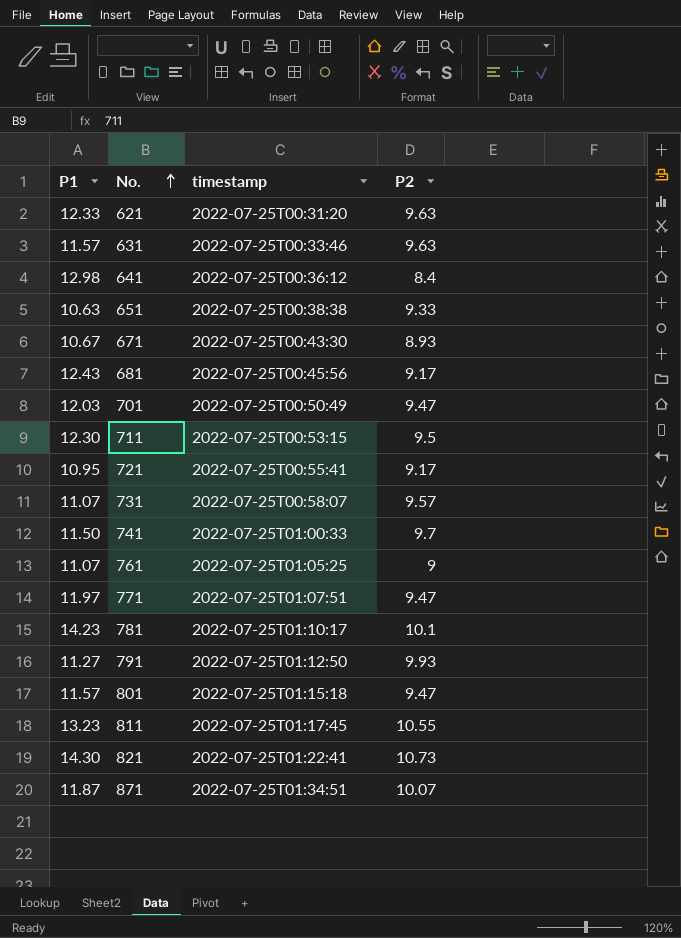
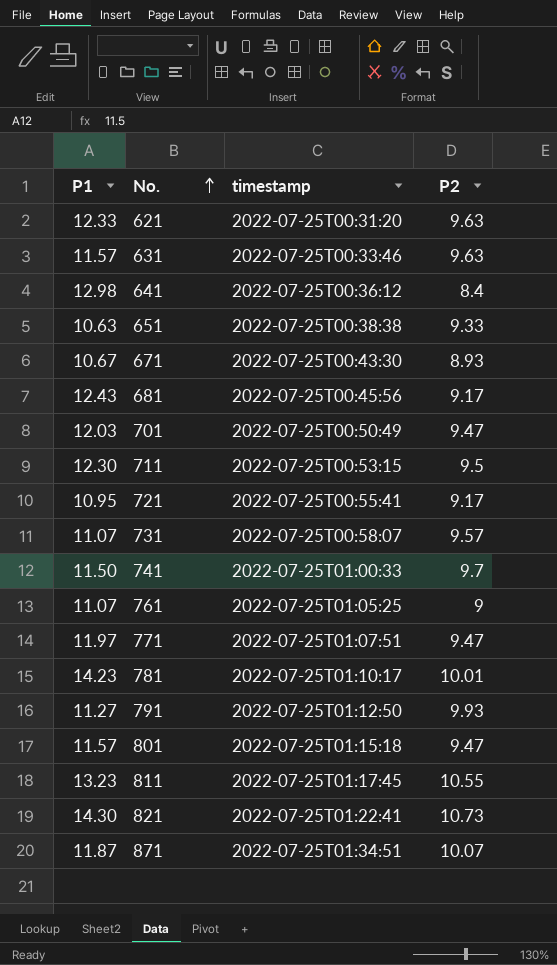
781 | P2: 10.1 -> 10.01

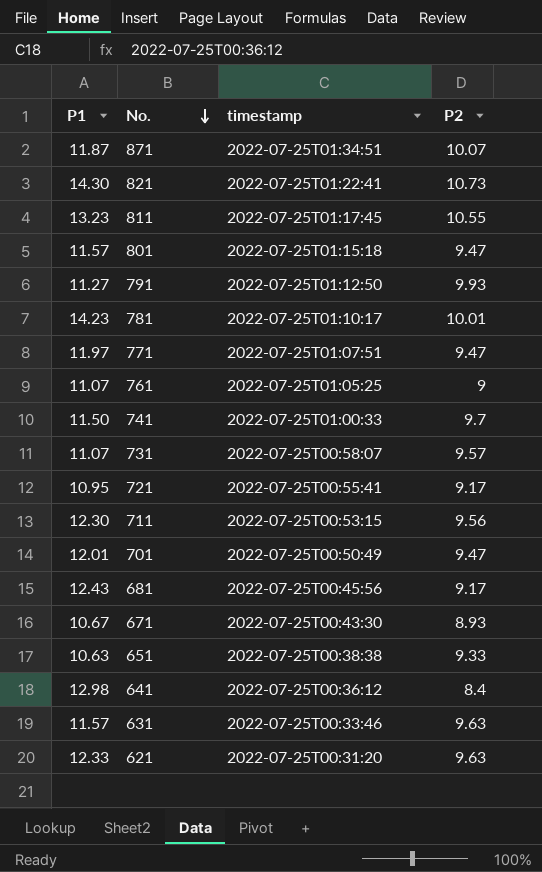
row order: No. ascending -> No. descending
711 | P2: 9.5 -> 9.56
701 | P1: 12.03 -> 12.01

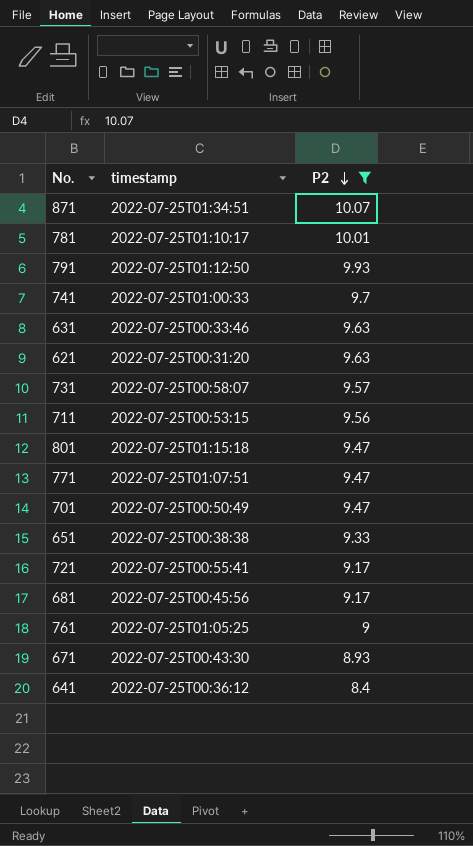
filter: none -> P2 <= 10.07
row order: No. descending -> P2 descending
column P1 | position: 1 -> none

